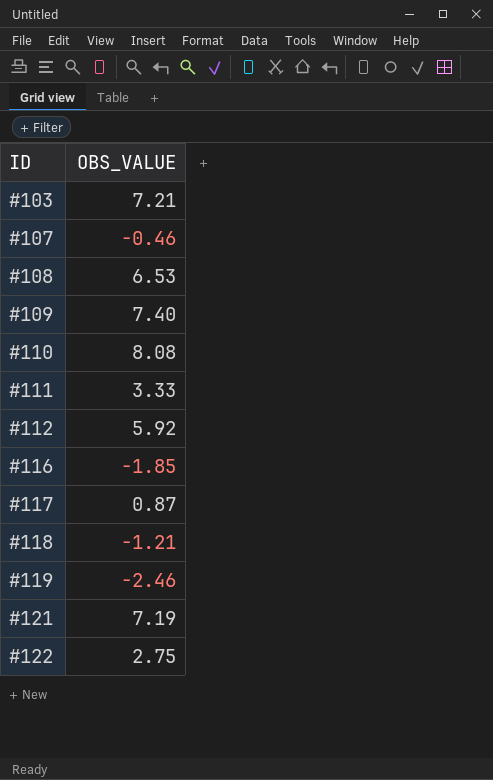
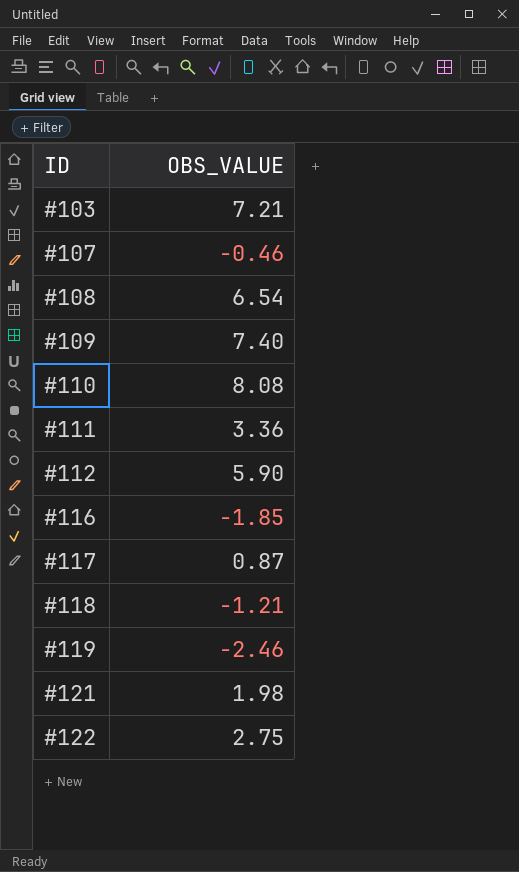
#108 | OBS_VALUE: 6.53 -> 6.54
#111 | OBS_VALUE: 3.33 -> 3.36
#112 | OBS_VALUE: 5.92 -> 5.90
#121 | OBS_VALUE: 7.19 -> 1.98

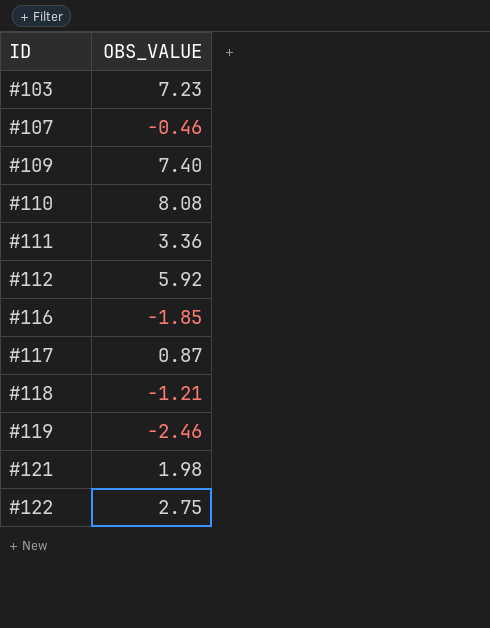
row #108: 6.54 -> none
#103 | OBS_VALUE: 7.21 -> 7.23
#112 | OBS_VALUE: 5.90 -> 5.92

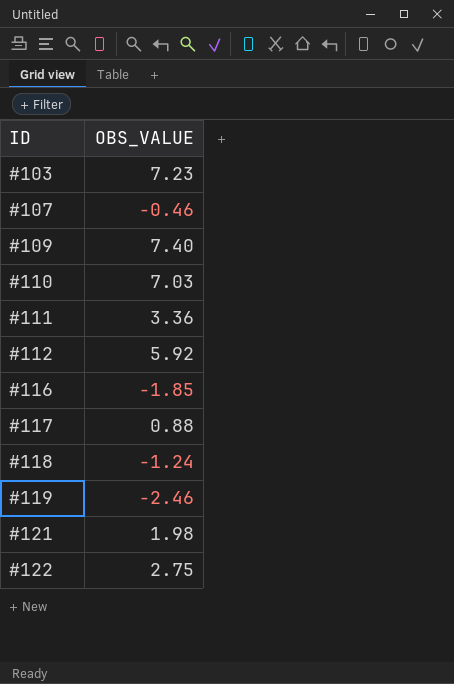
#110 | OBS_VALUE: 8.08 -> 7.03
#117 | OBS_VALUE: 0.87 -> 0.88
#118 | OBS_VALUE: -1.21 -> -1.24

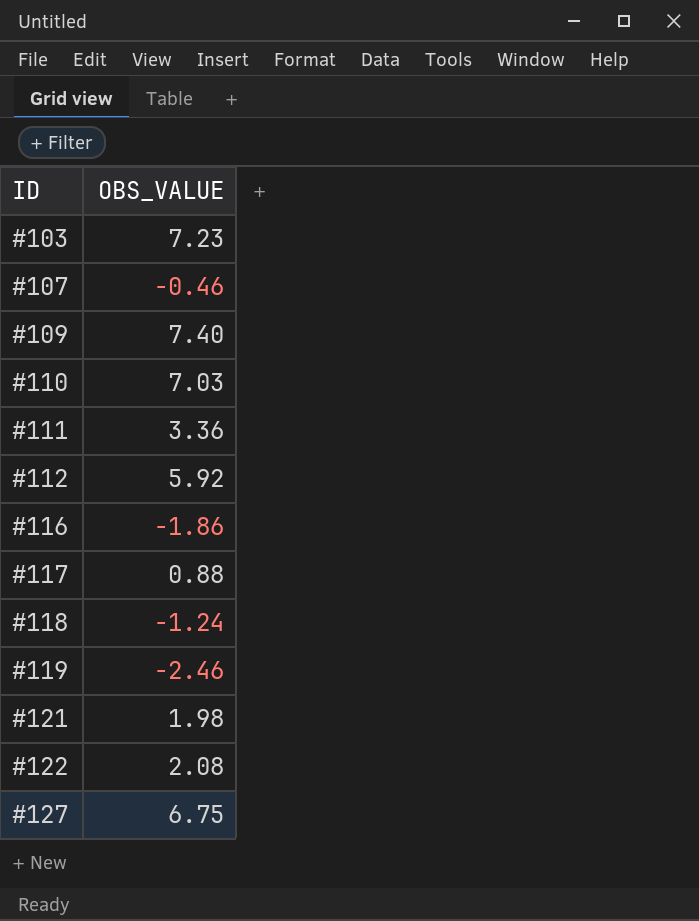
#116 | OBS_VALUE: -1.85 -> -1.86
#122 | OBS_VALUE: 2.75 -> 2.08
row #127: none -> 6.75

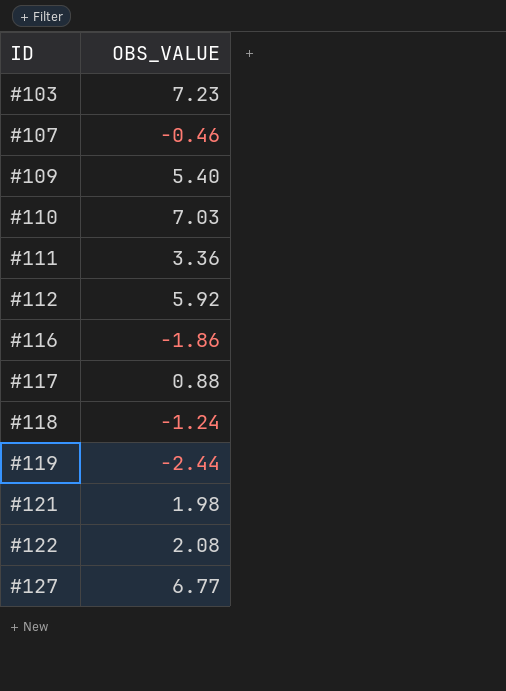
#109 | OBS_VALUE: 7.40 -> 5.40
#119 | OBS_VALUE: -2.46 -> -2.44
#127 | OBS_VALUE: 6.75 -> 6.77

